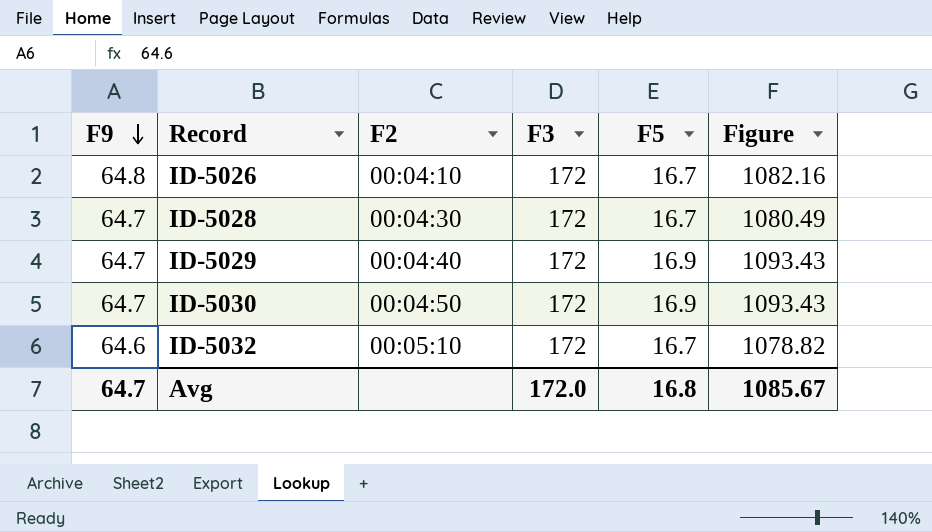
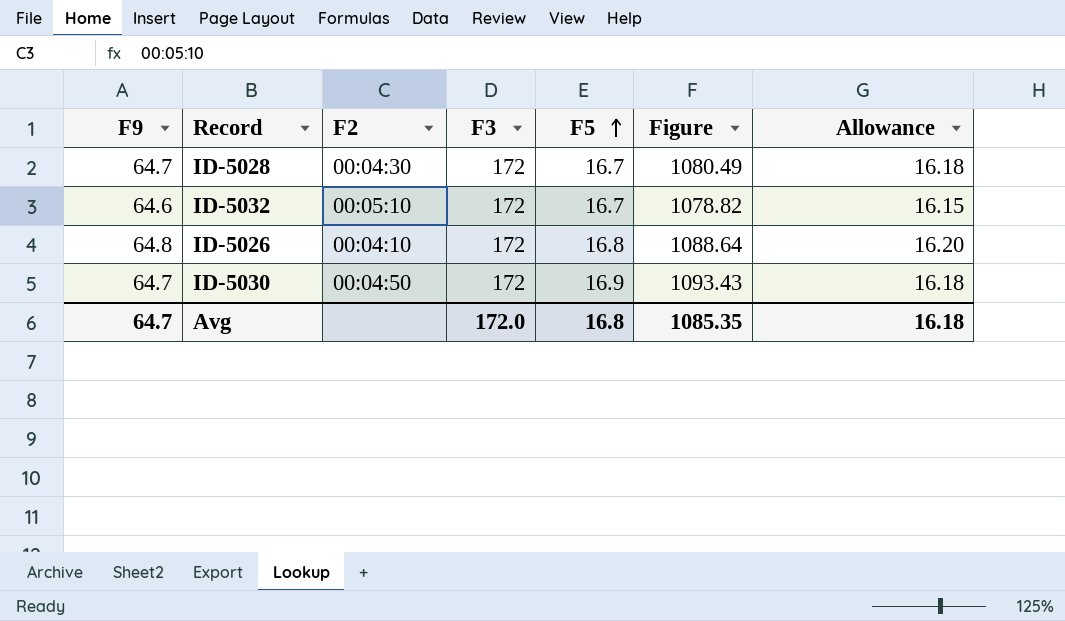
row order: F9 descending -> F5 ascending
column Allowance | formula: none -> [F9] * 0.25
row ID-5029: 64.7 | 00:04:40 | 172 | 16.9 | 1093.43 -> none
ID-5026 | F5: 16.7 -> 16.8
ID-5026 | Figure: 1082.16 -> 1088.64
Avg | Figure: 1085.67 -> 1085.35

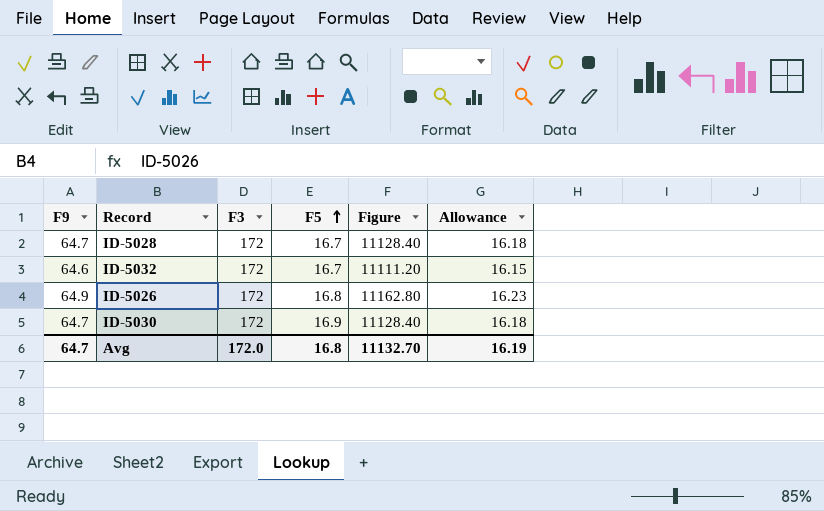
column F2 | position: 3 -> none
column Figure | formula: [F9] * [F5] -> [F9] * [F3]
ID-5026 | F9: 64.8 -> 64.9
ID-5026 | Allowance: 16.20 -> 16.23
Avg | Figure: 1085.35 -> 11132.70
Avg | Allowance: 16.18 -> 16.19

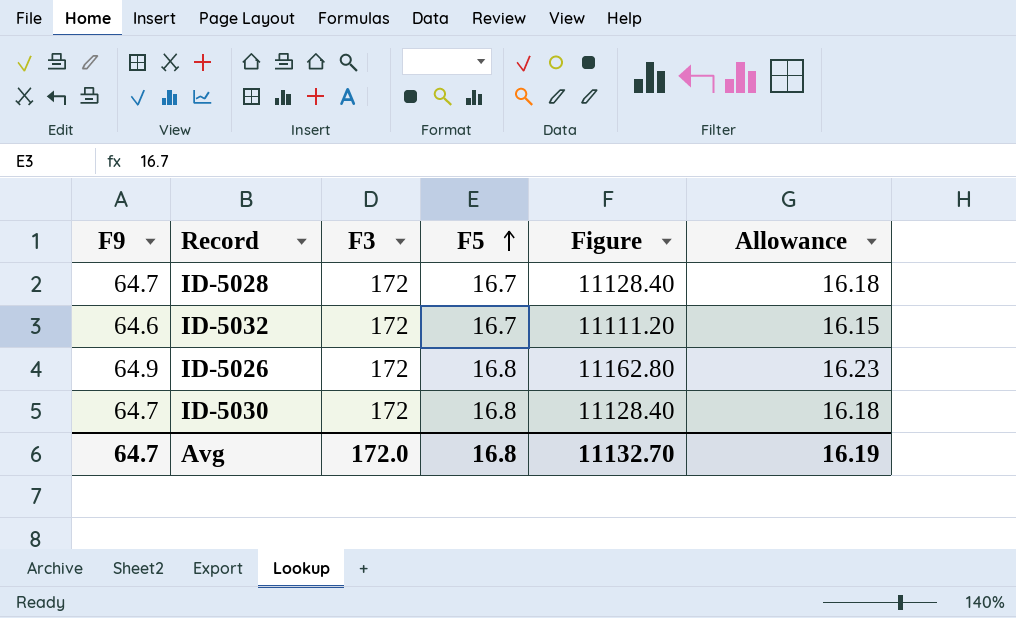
ID-5030 | F5: 16.9 -> 16.8

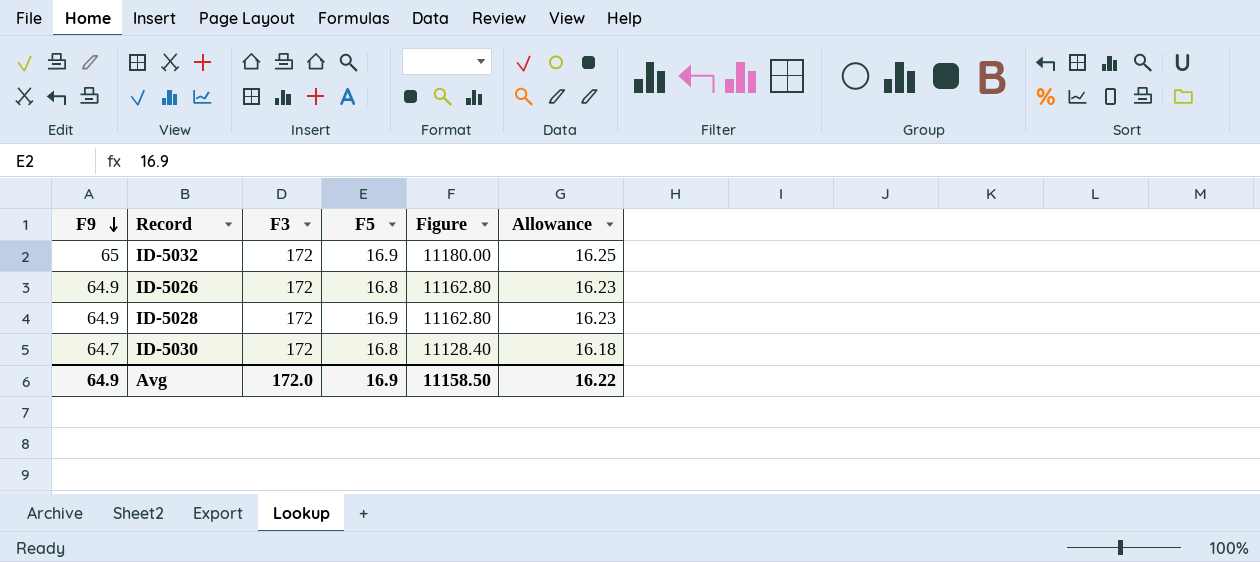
row order: F5 ascending -> F9 descending
ID-5032 | F9: 64.6 -> 65
ID-5032 | F5: 16.7 -> 16.9
ID-5032 | Figure: 11111.20 -> 11180.00
ID-5032 | Allowance: 16.15 -> 16.25
ID-5028 | F9: 64.7 -> 64.9
ID-5028 | F5: 16.7 -> 16.9
ID-5028 | Figure: 11128.40 -> 11162.80
ID-5028 | Allowance: 16.18 -> 16.23
Avg | F9: 64.7 -> 64.9
Avg | F5: 16.8 -> 16.9
Avg | Figure: 11132.70 -> 11158.50
Avg | Allowance: 16.19 -> 16.22

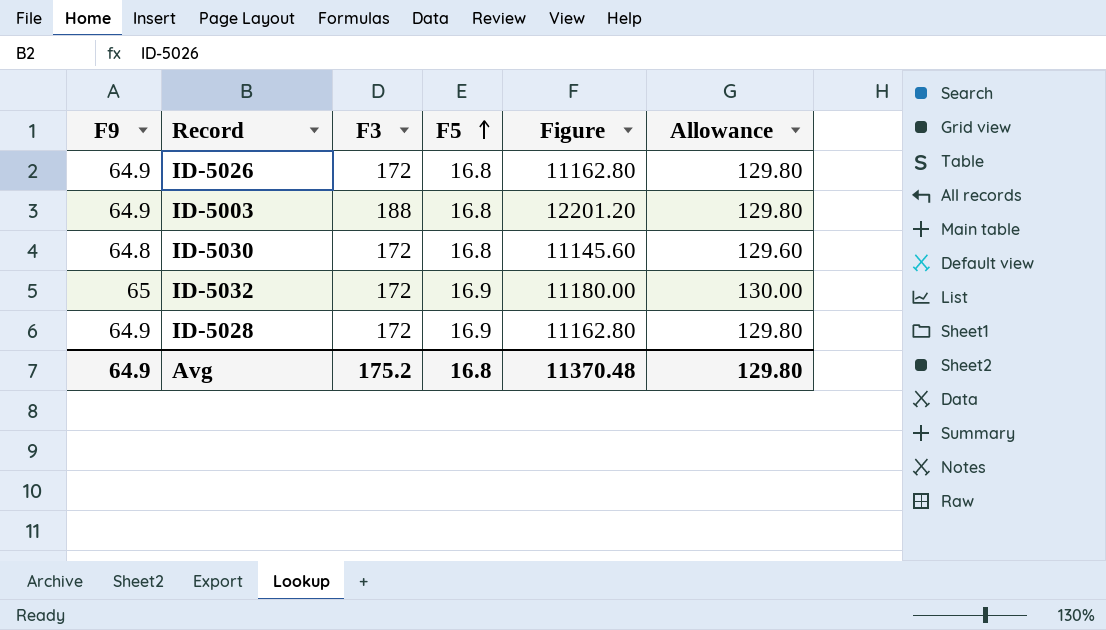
row order: F9 descending -> F5 ascending
column Allowance | formula: [F9] * 0.25 -> [F9] * 2
row ID-5003: none -> 64.9 | 188 | 16.8 | 12201.20 | 129.80
ID-5030 | F9: 64.7 -> 64.8
ID-5030 | Figure: 11128.40 -> 11145.60
Avg | F3: 172.0 -> 175.2
Avg | F5: 16.9 -> 16.8
Avg | Figure: 11158.50 -> 11370.48
Avg | Allowance: 16.22 -> 129.80

